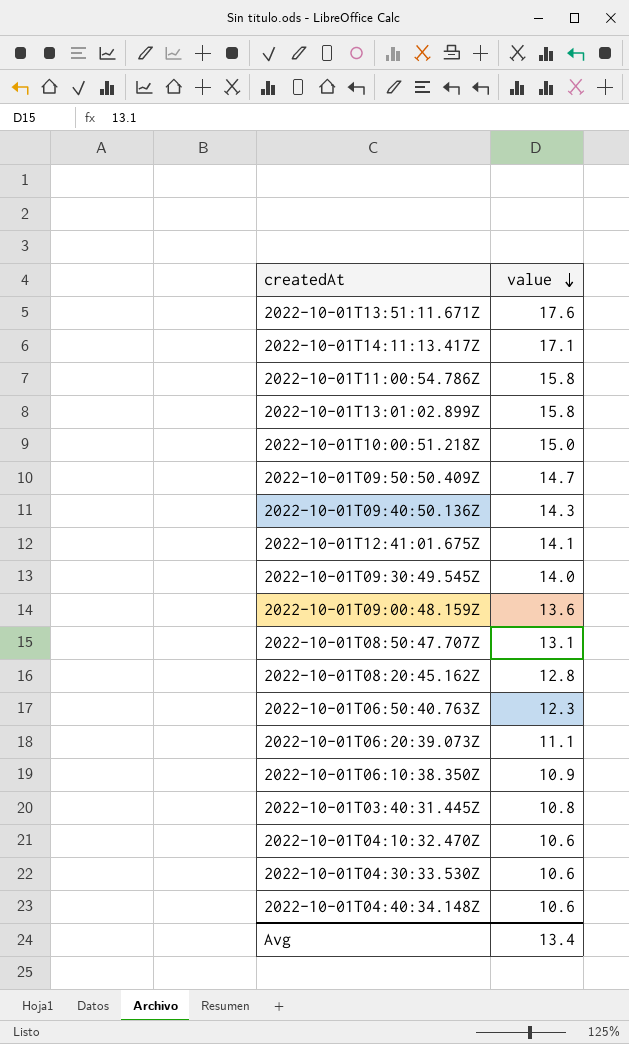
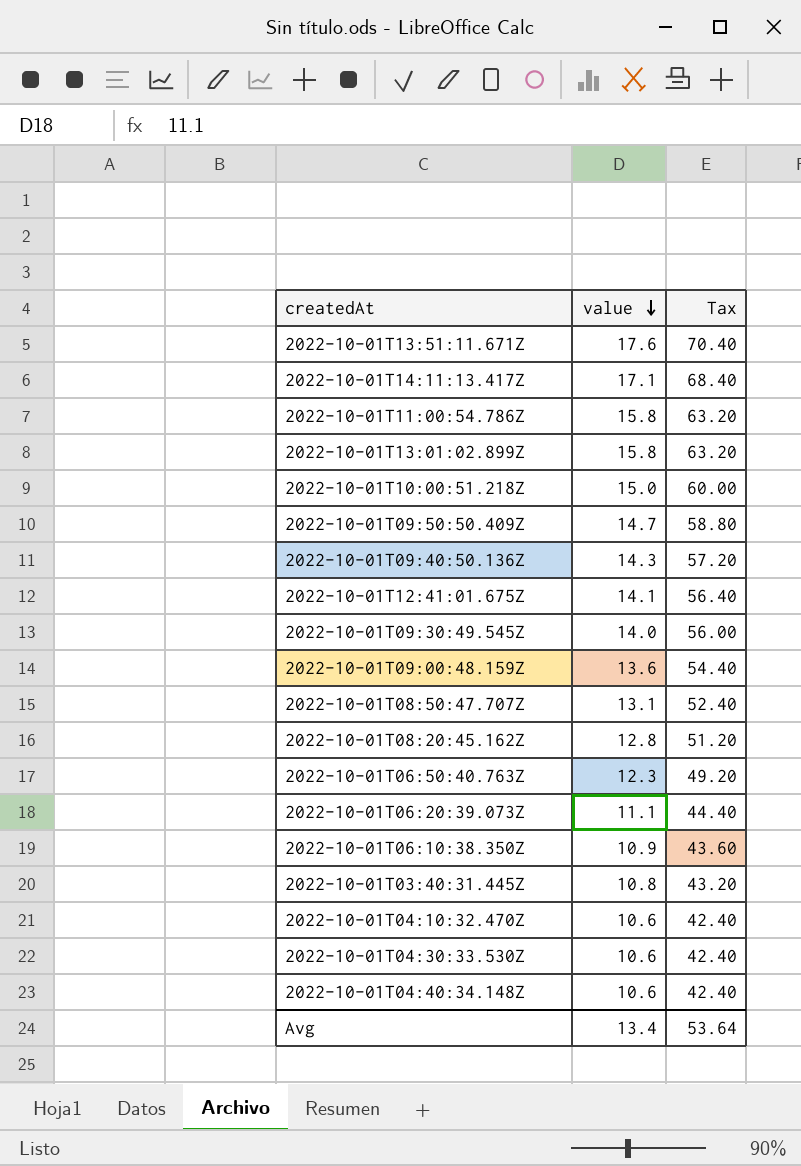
column Tax | formula: none -> [value] * 4

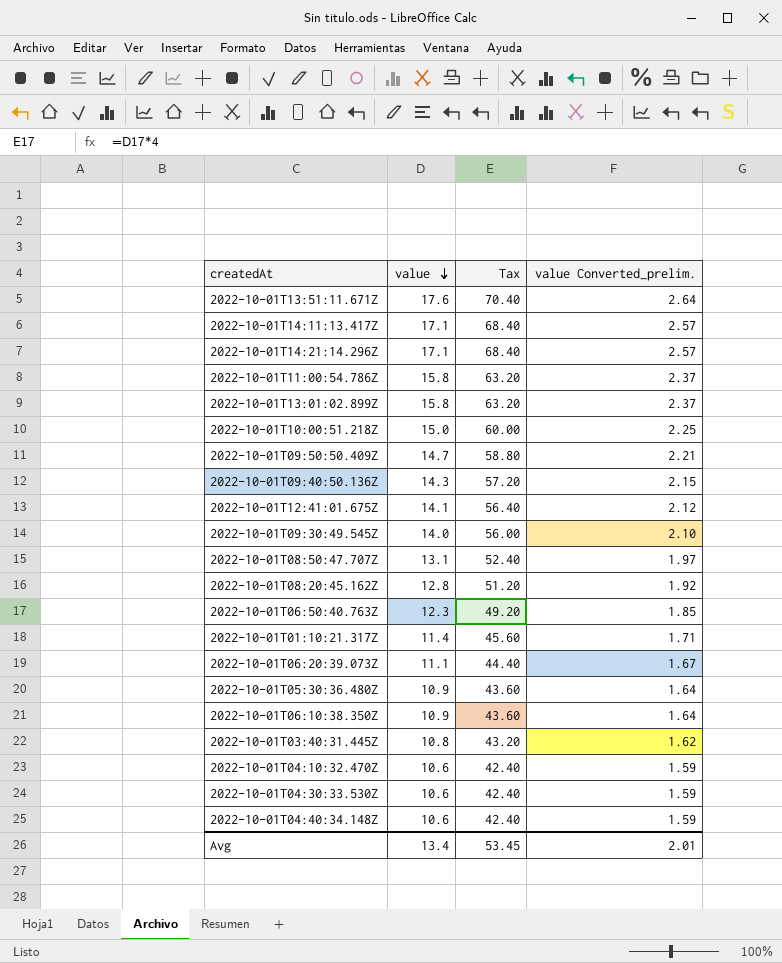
column value Converted_prelim. | formula: none -> [value] * 0.15
row 2022-10-01T09:00:48.159Z: 13.6 | 54.40 -> none
row 2022-10-01T14:21:14.296Z: none -> 17.1 | 68.40 | 2.57
row 2022-10-01T01:10:21.317Z: none -> 11.4 | 45.60 | 1.71
row 2022-10-01T05:30:36.480Z: none -> 10.9 | 43.60 | 1.64
Avg | Tax: 53.64 -> 53.45

